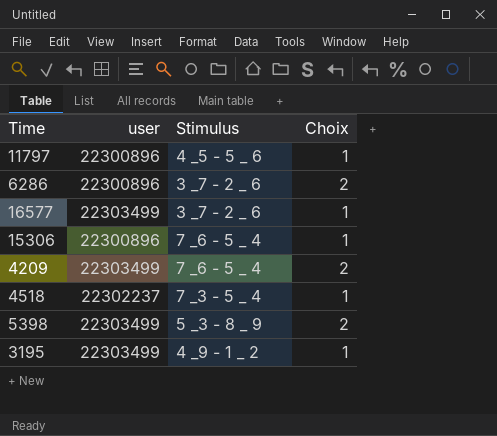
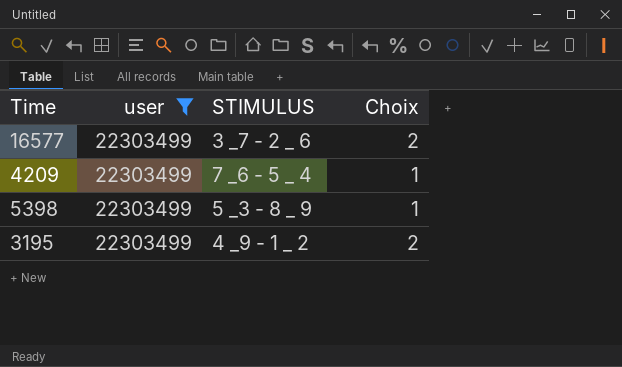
filter: none -> user = 22303499
column name: Stimulus -> STIMULUS
16577 | Choix: 1 -> 2
4209 | Choix: 2 -> 1
5398 | Choix: 2 -> 1
3195 | Choix: 1 -> 2

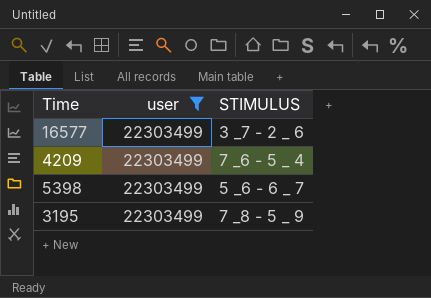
column Choix | position: 4 -> none
5398 | STIMULUS: 5 _3 - 8 _ 9 -> 5 _6 - 6 _ 7
3195 | STIMULUS: 4 _9 - 1 _ 2 -> 7 _8 - 5 _ 9

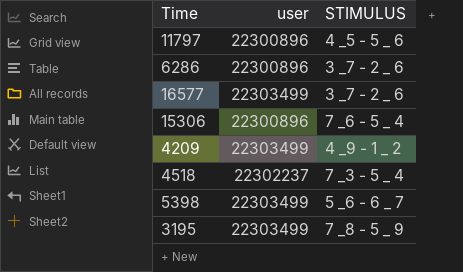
filter: user = 22303499 -> none
4209 | STIMULUS: 7 _6 - 5 _ 4 -> 4 _9 - 1 _ 2

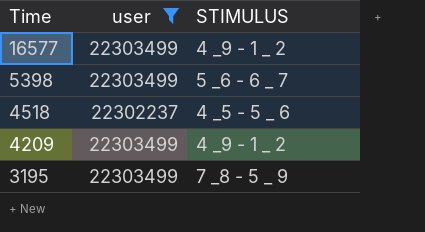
filter: none -> user != 22300896
row order: none -> Time descending
16577 | STIMULUS: 3 _7 - 2 _ 6 -> 4 _9 - 1 _ 2
4518 | STIMULUS: 7 _3 - 5 _ 4 -> 4 _5 - 5 _ 6

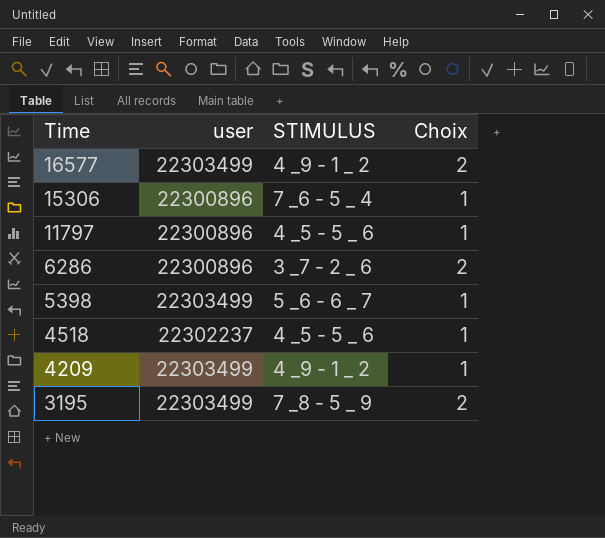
filter: user != 22300896 -> none
column Choix | position: none -> 4

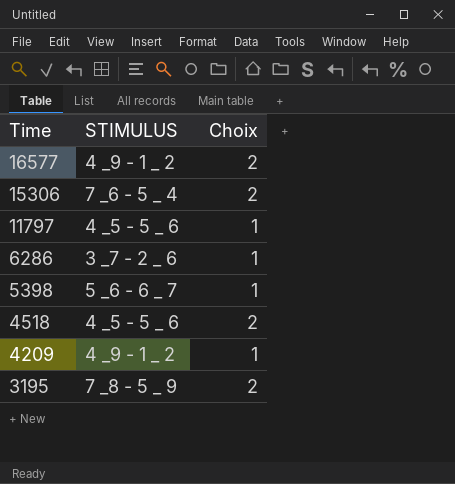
column user | position: 2 -> none
15306 | Choix: 1 -> 2
6286 | Choix: 2 -> 1
4518 | Choix: 1 -> 2

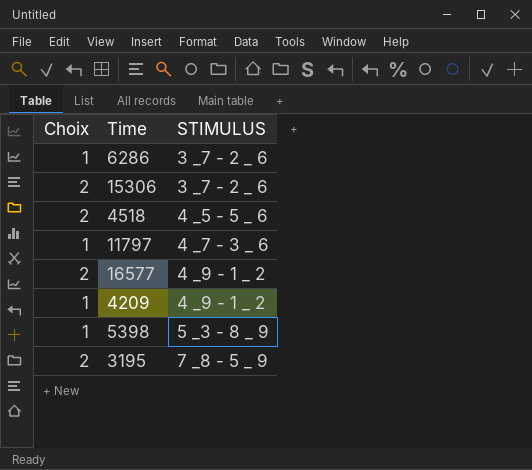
row order: Time descending -> STIMULUS ascending
column Choix | position: 3 -> 1
15306 | STIMULUS: 7 _6 - 5 _ 4 -> 3 _7 - 2 _ 6
11797 | STIMULUS: 4 _5 - 5 _ 6 -> 4 _7 - 3 _ 6
5398 | STIMULUS: 5 _6 - 6 _ 7 -> 5 _3 - 8 _ 9

